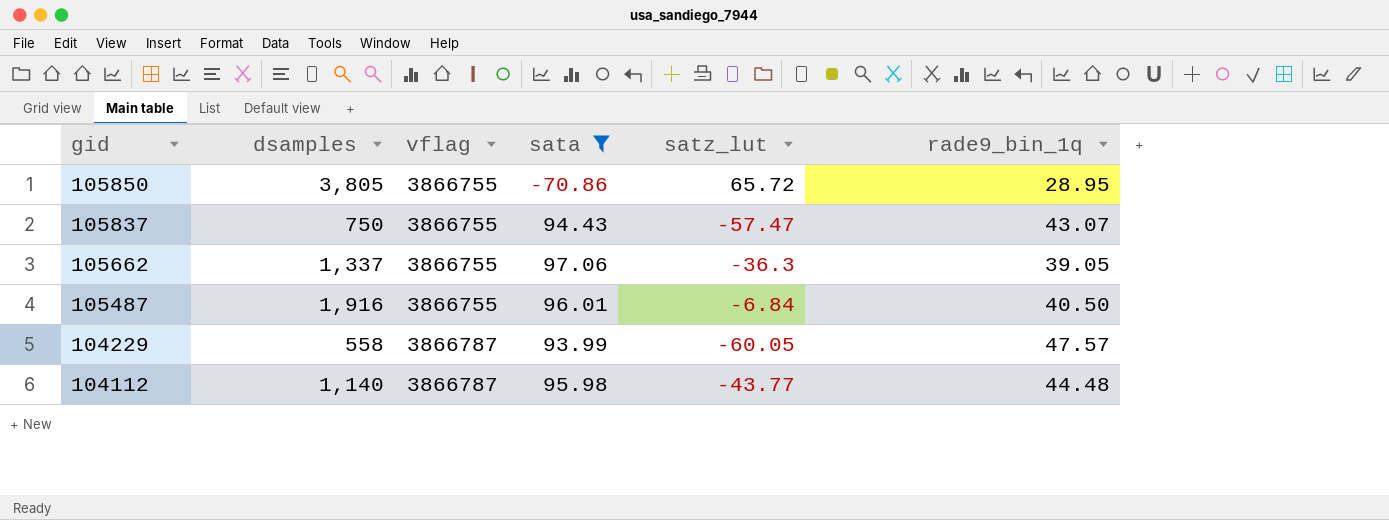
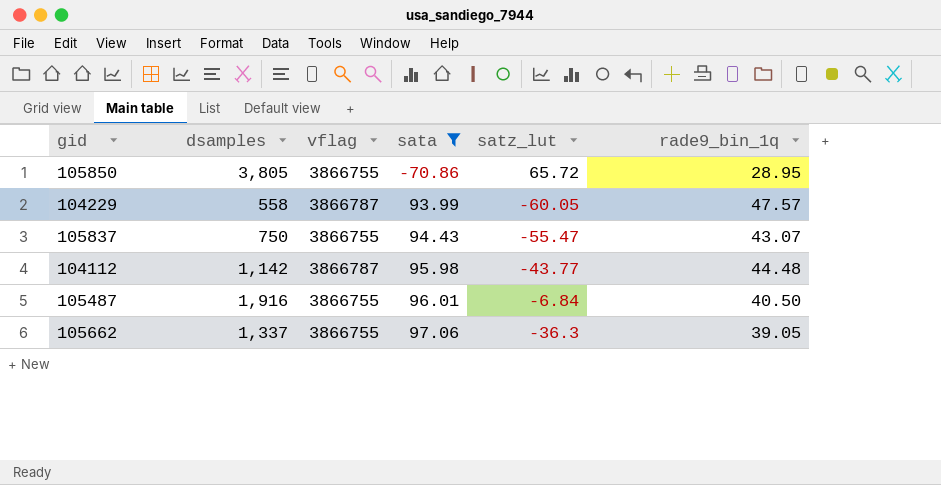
row order: gid descending -> sata ascending
105837 | satz_lut: -57.47 -> -55.47
104112 | dsamples: 1,140 -> 1,142

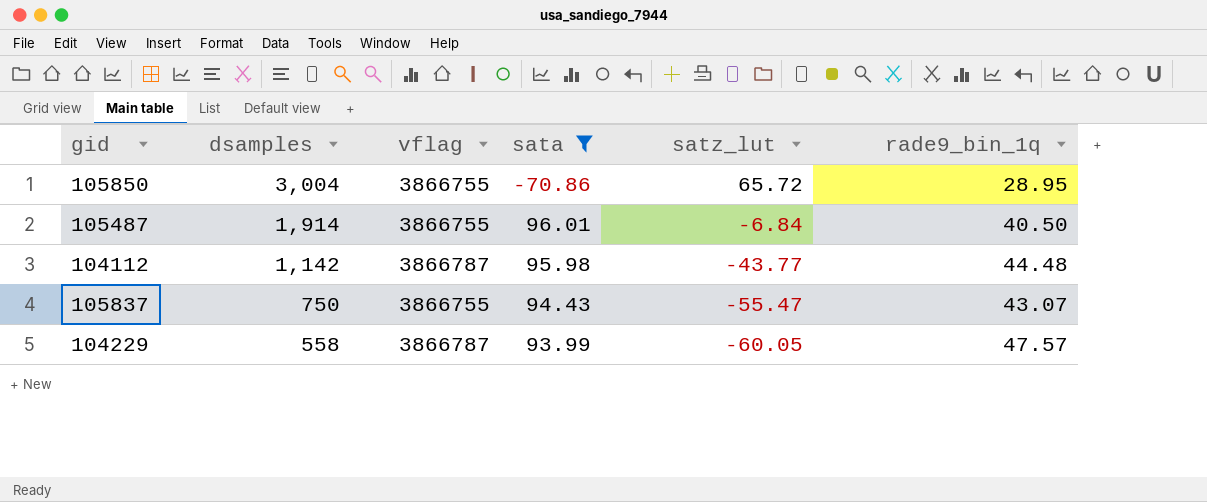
row order: sata ascending -> dsamples descending
row 105662: 1,337 | 3866755 | 97.06 | -36.3 | 39.05 -> none
105850 | dsamples: 3,805 -> 3,004
105487 | dsamples: 1,916 -> 1,914

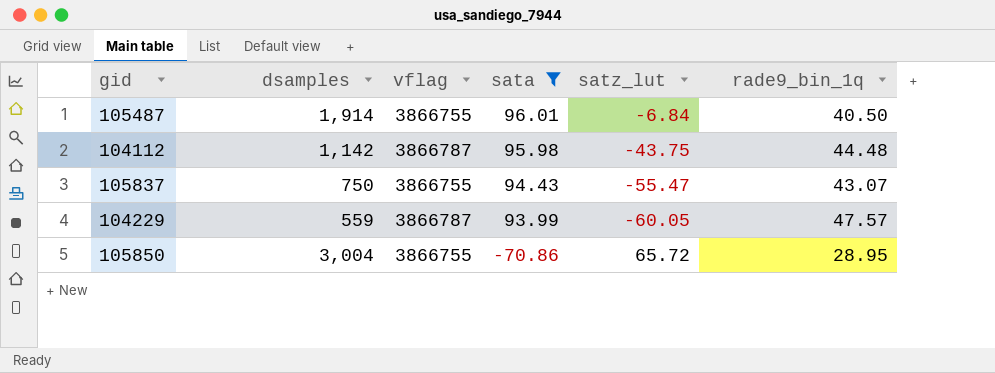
row order: dsamples descending -> sata descending
104112 | satz_lut: -43.77 -> -43.75
104229 | dsamples: 558 -> 559

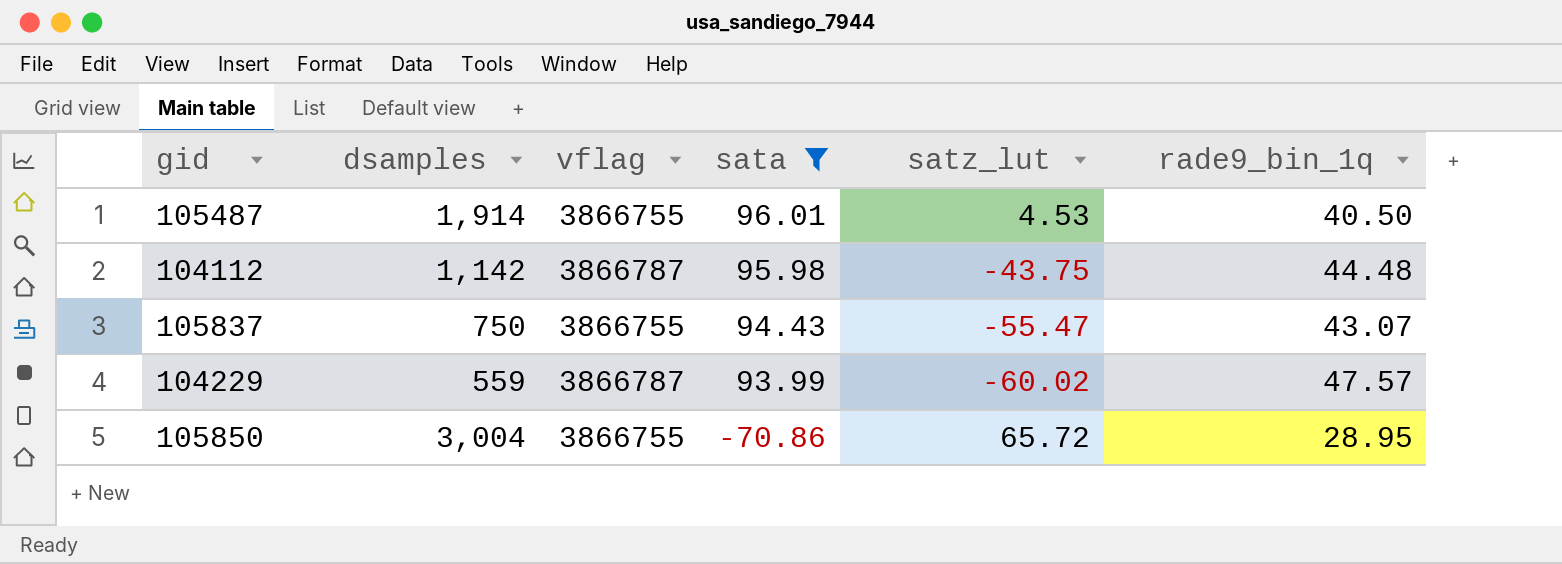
105487 | satz_lut: -6.84 -> 4.53
104229 | satz_lut: -60.05 -> -60.02

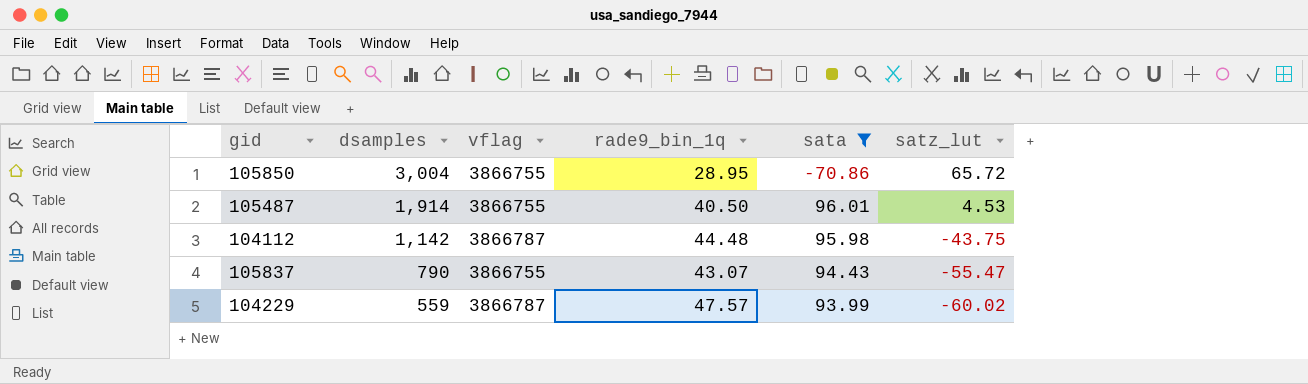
row order: sata descending -> dsamples descending
column rade9_bin_1q | position: 6 -> 4
105837 | dsamples: 750 -> 790

